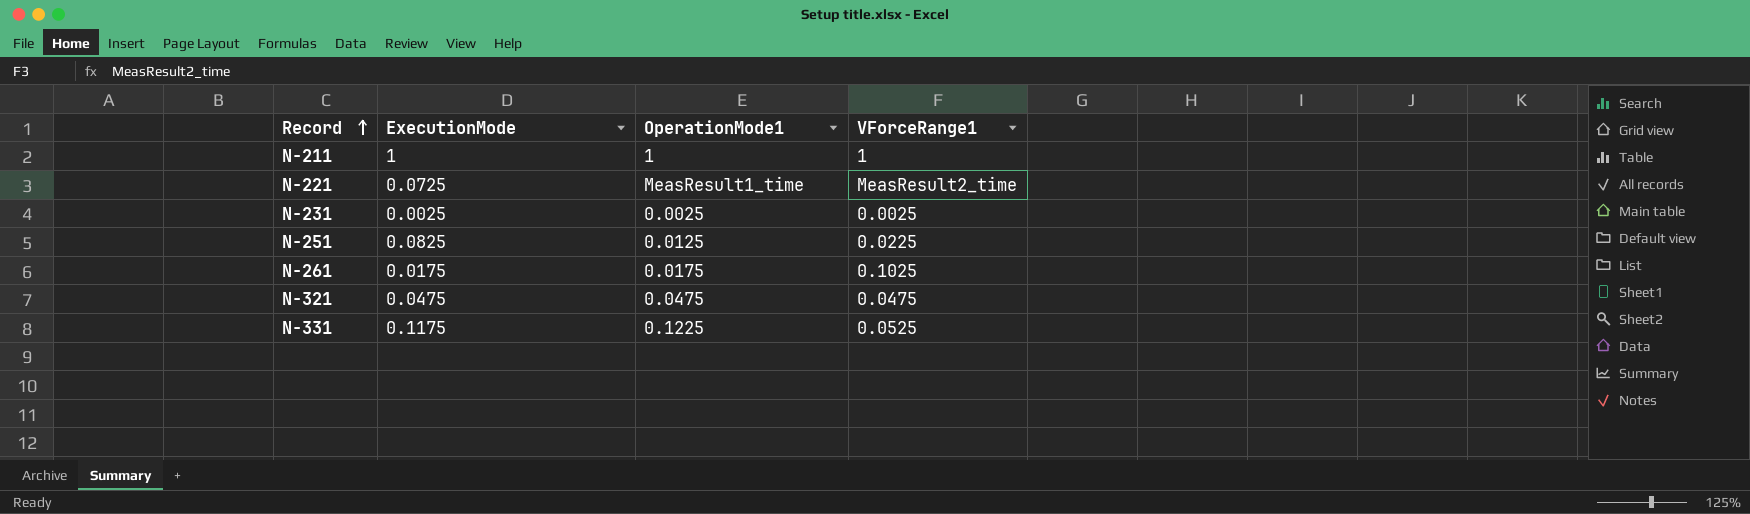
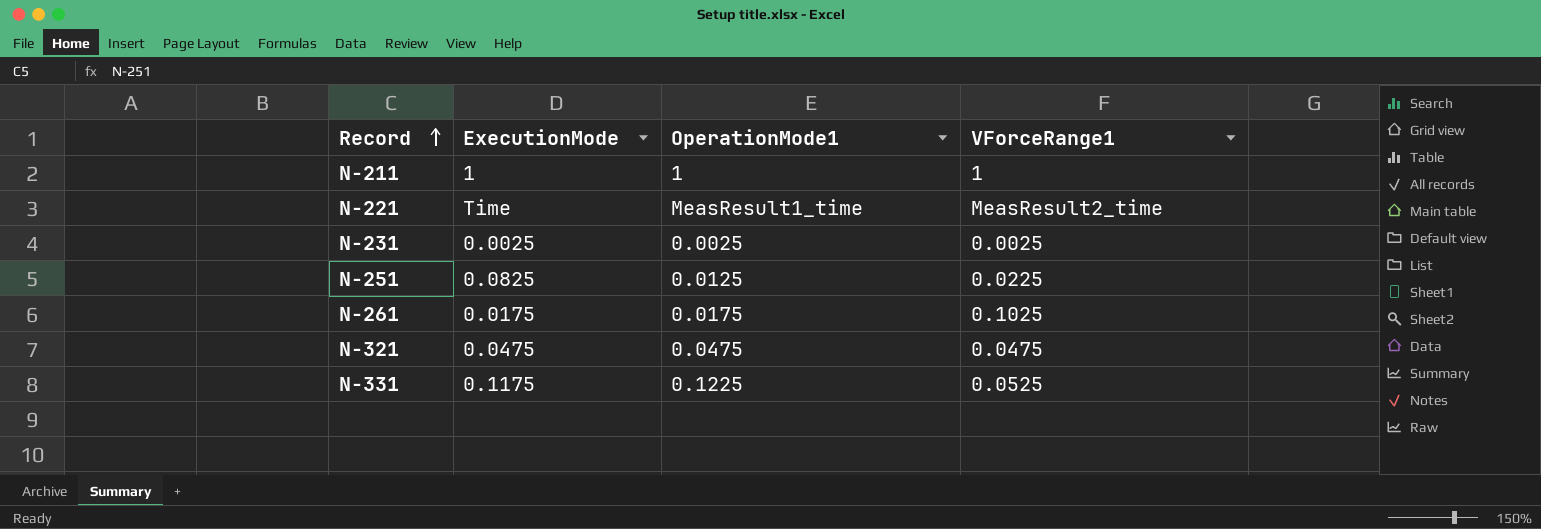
N-221 | ExecutionMode: 0.0725 -> Time

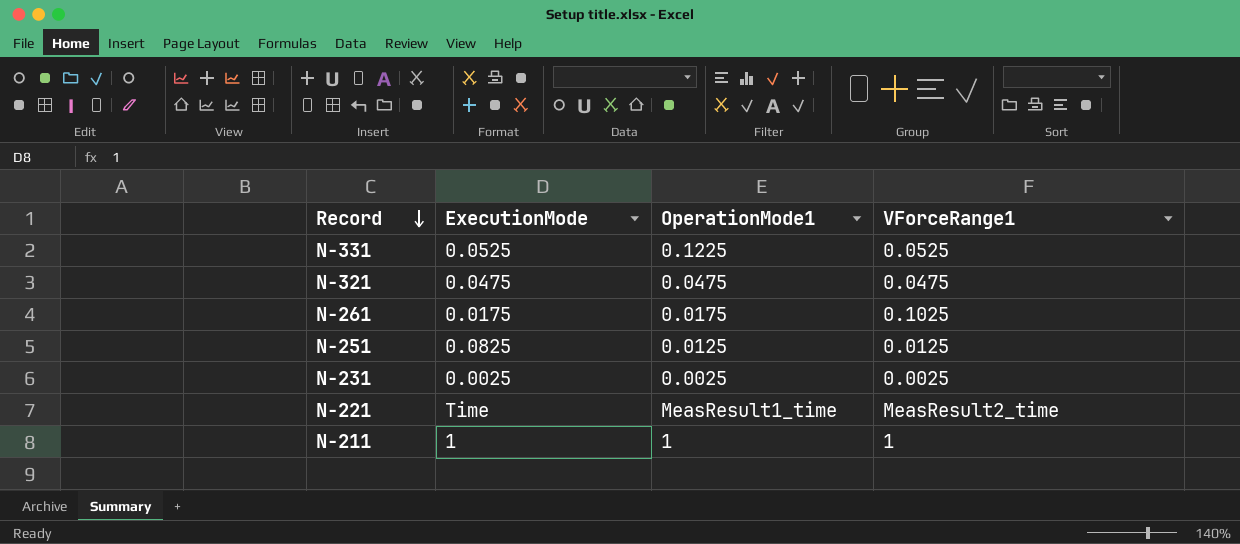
row order: Record ascending -> Record descending
N-331 | ExecutionMode: 0.1175 -> 0.0525
N-251 | VForceRange1: 0.0225 -> 0.0125

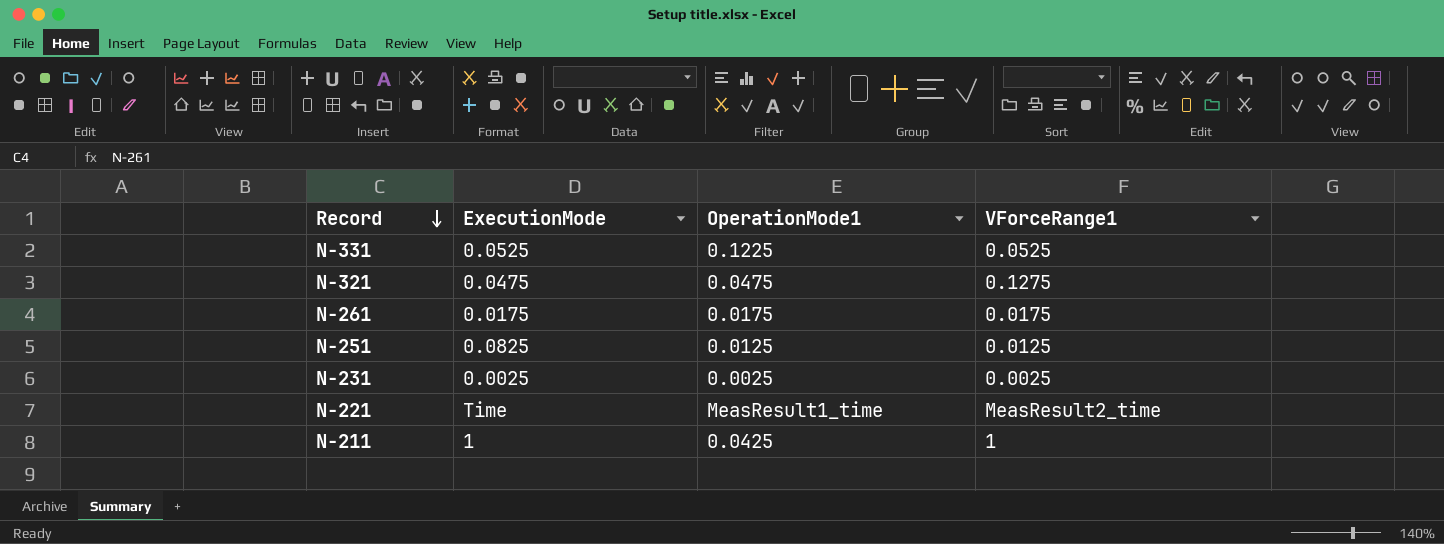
N-321 | VForceRange1: 0.0475 -> 0.1275
N-261 | VForceRange1: 0.1025 -> 0.0175
N-211 | OperationMode1: 1 -> 0.0425

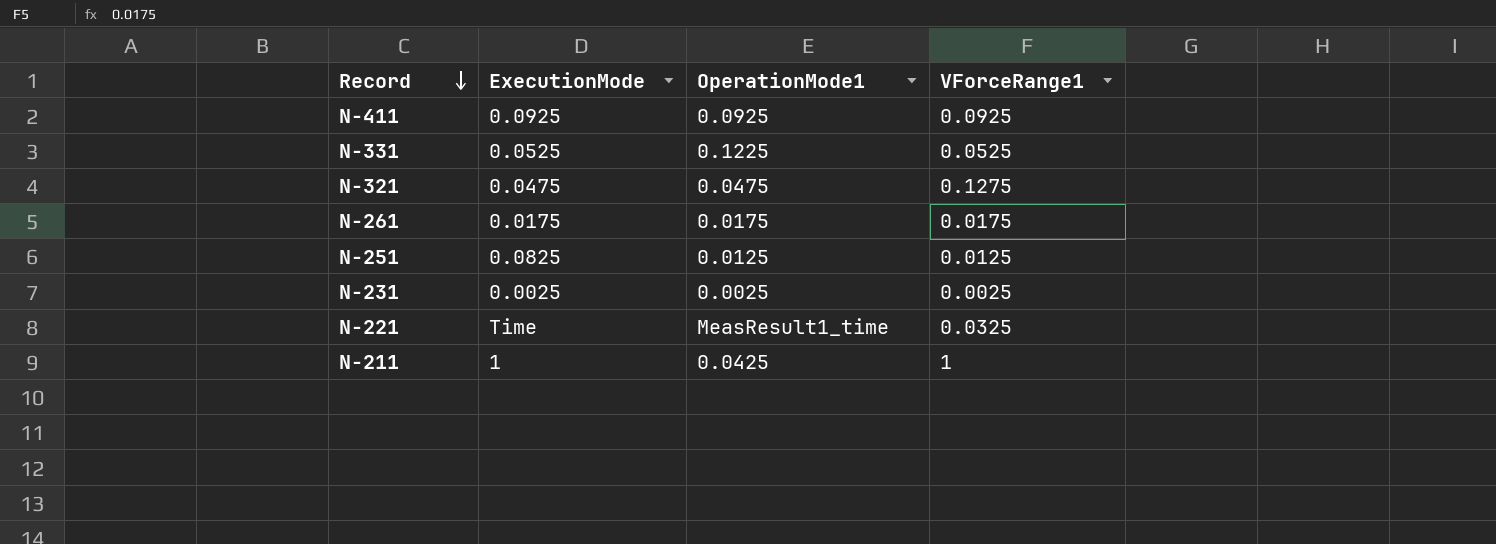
row N-411: none -> 0.0925 | 0.0925 | 0.0925
N-221 | VForceRange1: MeasResult2_time -> 0.0325

